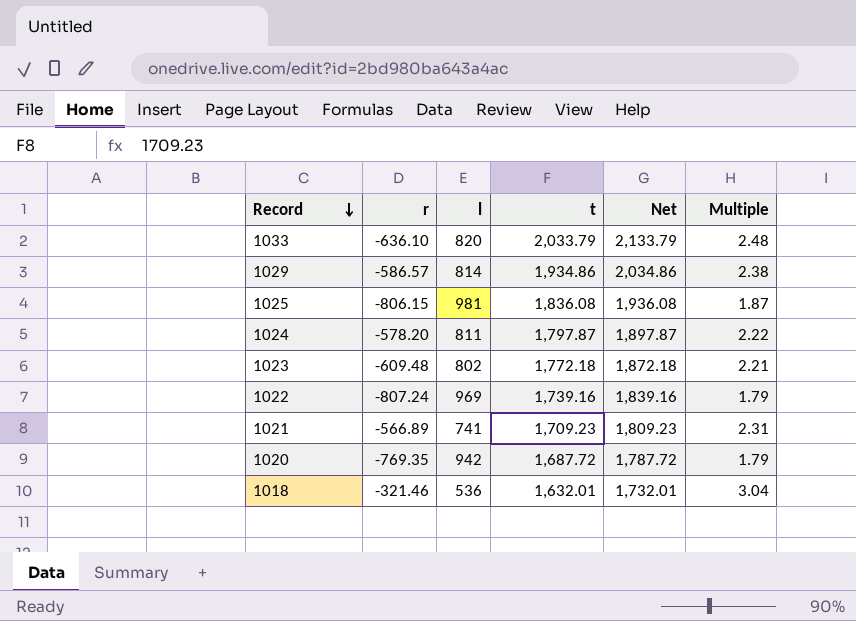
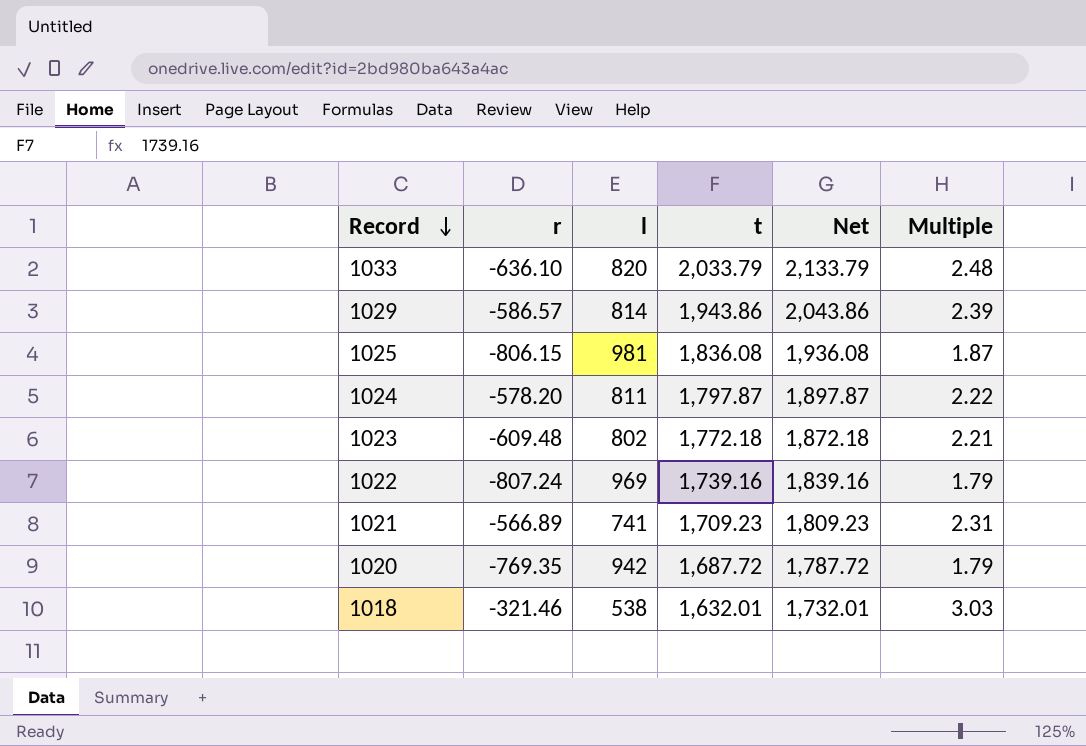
1029 | t: 1,934.86 -> 1,943.86
1029 | Net: 2,034.86 -> 2,043.86
1029 | Multiple: 2.38 -> 2.39
1018 | l: 536 -> 538
1018 | Multiple: 3.04 -> 3.03

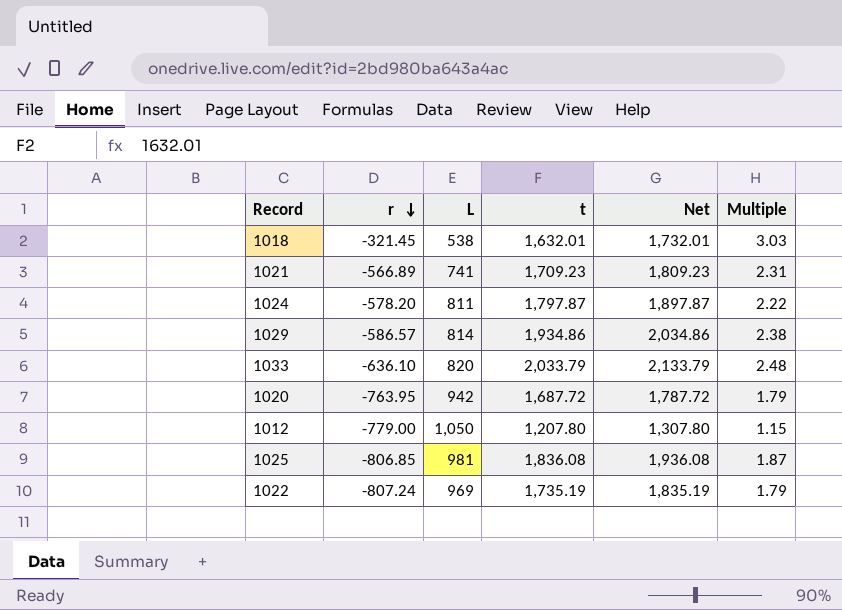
row order: Record descending -> r descending
column name: l -> L
row 1023: -609.48 | 802 | 1,772.18 | 1,872.18 | 2.21 -> none
1018 | r: -321.46 -> -321.45
1029 | t: 1,943.86 -> 1,934.86
1029 | Net: 2,043.86 -> 2,034.86
1029 | Multiple: 2.39 -> 2.38
1020 | r: -769.35 -> -763.95
row 1012: none -> -779.00 | 1,050 | 1,207.80 | 1,307.80 | 1.15
1025 | r: -806.15 -> -806.85
1022 | t: 1,739.16 -> 1,735.19
1022 | Net: 1,839.16 -> 1,835.19

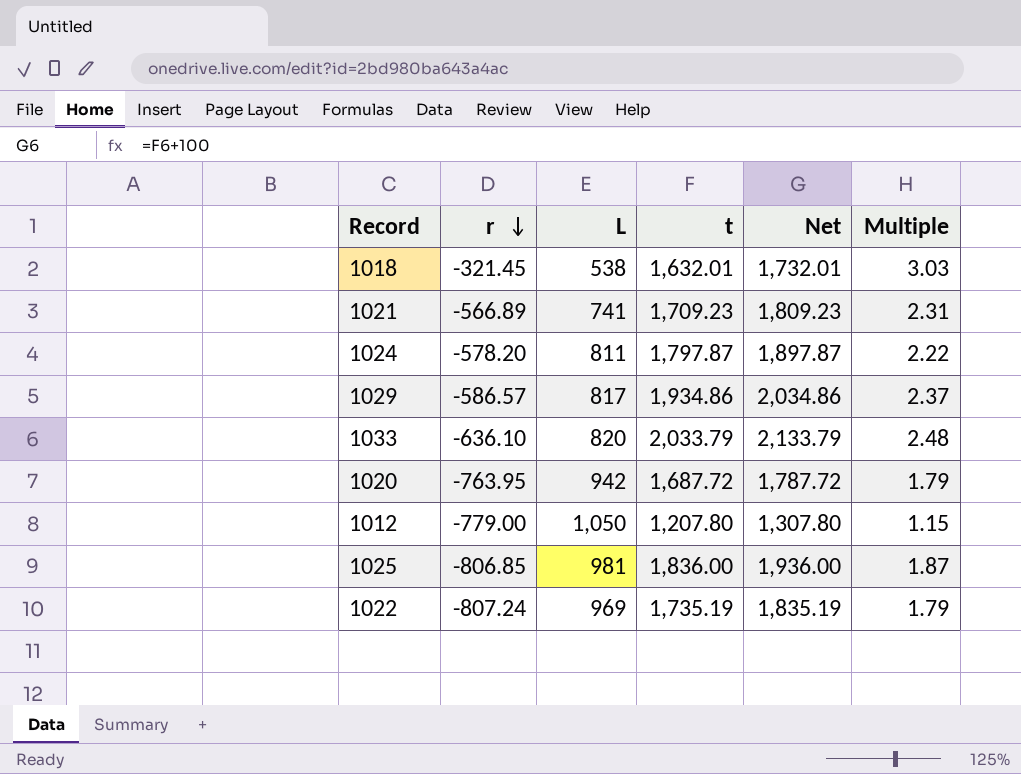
1029 | L: 814 -> 817
1029 | Multiple: 2.38 -> 2.37
1025 | t: 1,836.08 -> 1,836.00
1025 | Net: 1,936.08 -> 1,936.00

